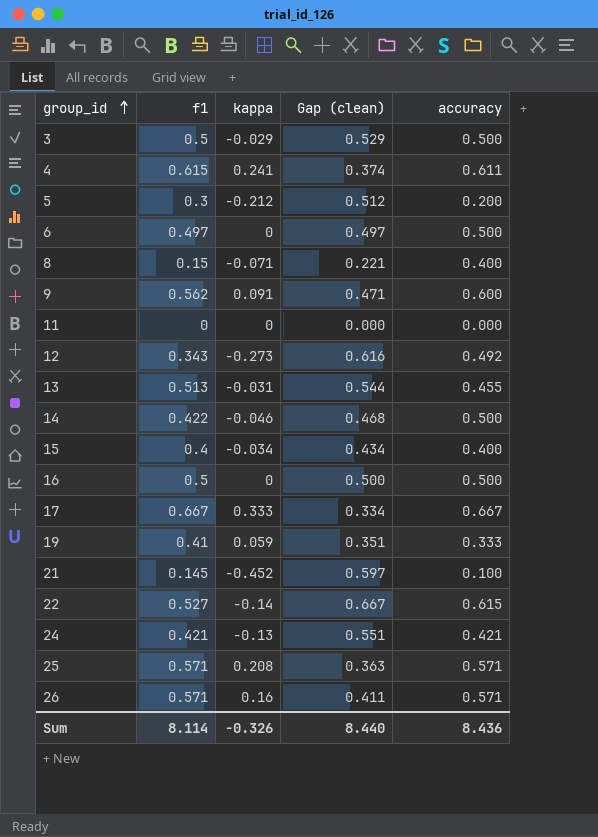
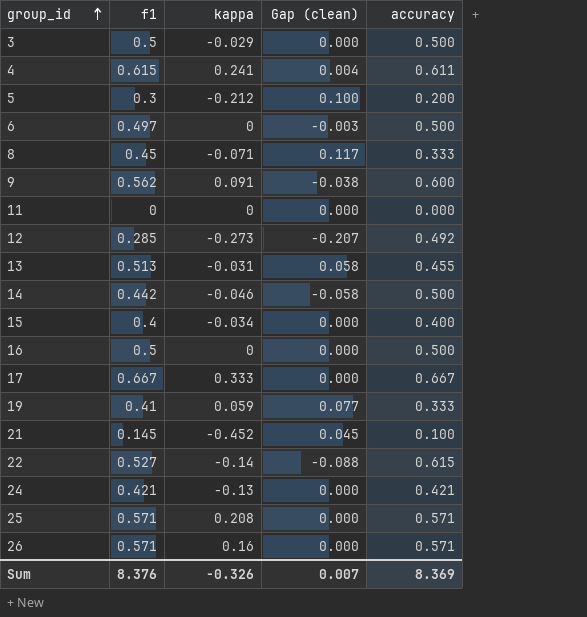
column Gap (clean) | formula: [f1] - [kappa] -> [f1] - [accuracy]
8 | f1: 0.15 -> 0.45
8 | accuracy: 0.400 -> 0.333
12 | f1: 0.343 -> 0.285
14 | f1: 0.422 -> 0.442
Sum | f1: 8.114 -> 8.376
Sum | Gap (clean): 8.440 -> 0.007
Sum | accuracy: 8.436 -> 8.369

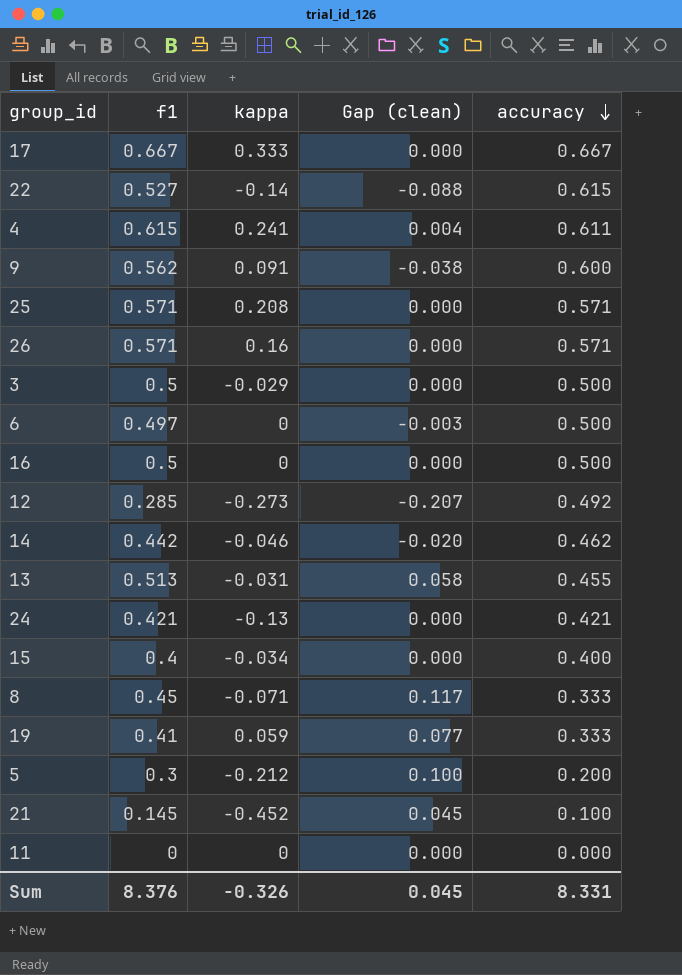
row order: group_id ascending -> accuracy descending
14 | Gap (clean): -0.058 -> -0.020
14 | accuracy: 0.500 -> 0.462
Sum | Gap (clean): 0.007 -> 0.045
Sum | accuracy: 8.369 -> 8.331

